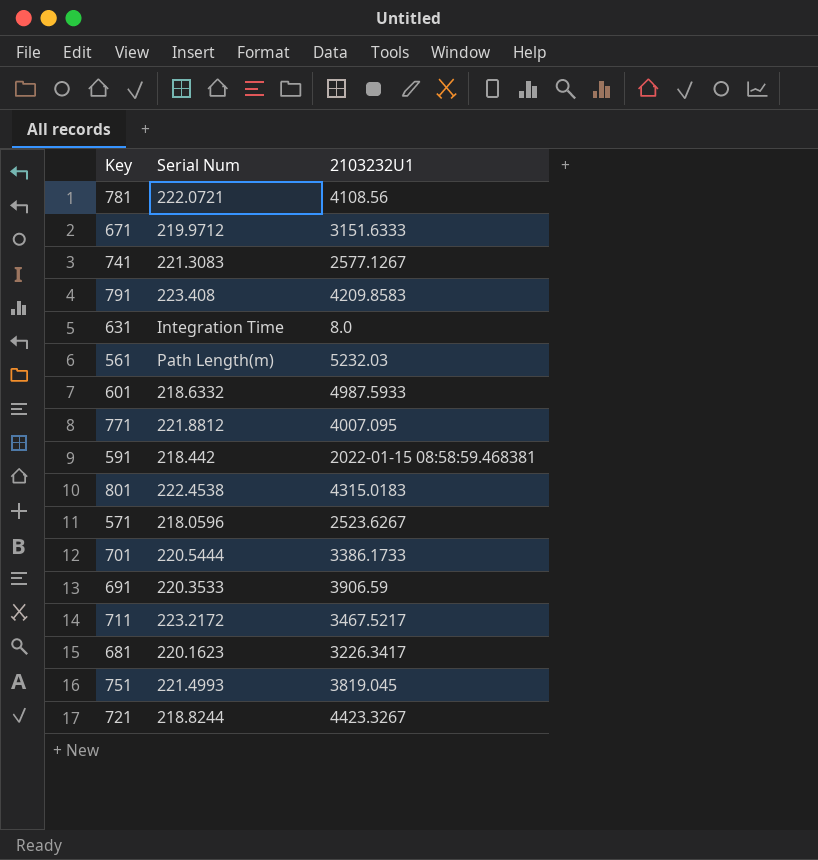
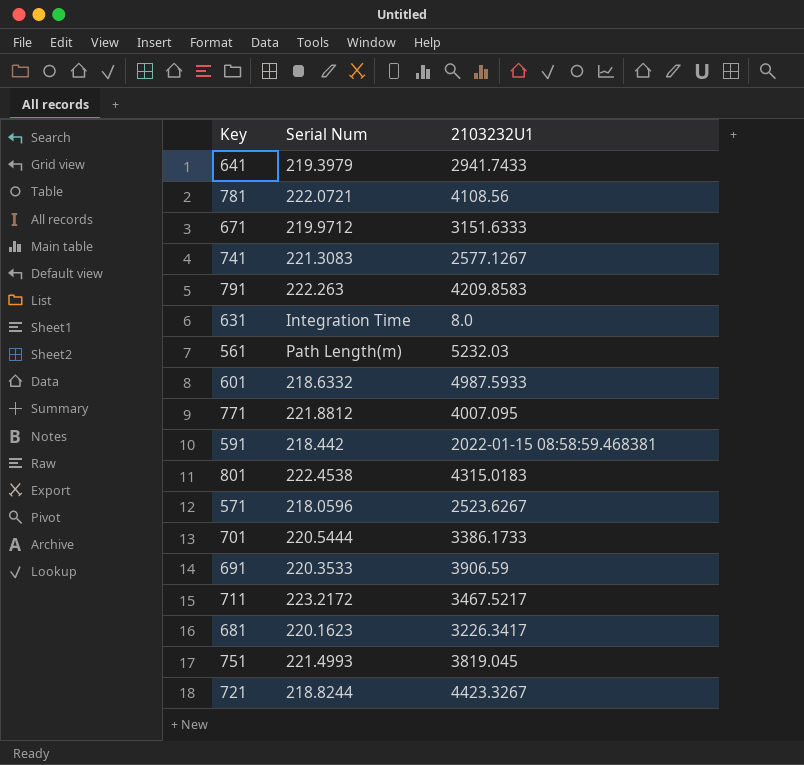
row 641: none -> 219.3979 | 2941.7433
791 | Serial Num: 223.408 -> 222.263

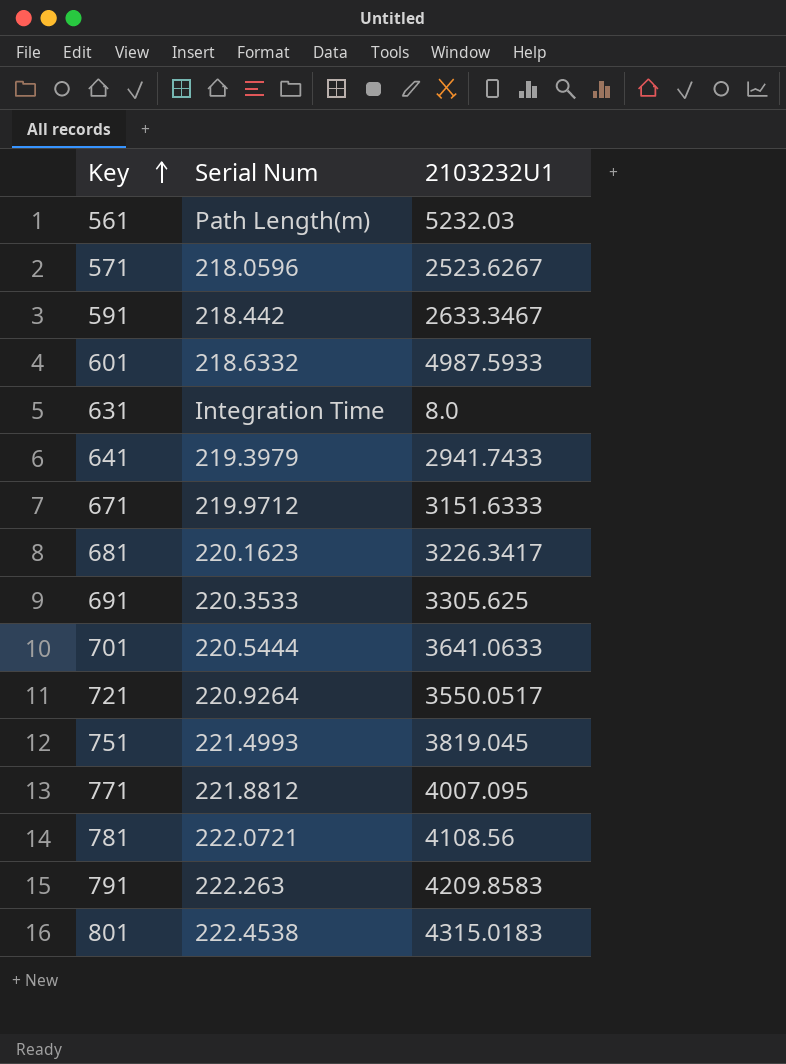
row order: none -> Key ascending
row 741: 221.3083 | 2577.1267 -> none
row 711: 223.2172 | 3467.5217 -> none
591 | 2103232U1: 2022-01-15 08:58:59.468381 -> 2633.3467
691 | 2103232U1: 3906.59 -> 3305.625
701 | 2103232U1: 3386.1733 -> 3641.0633
721 | Serial Num: 218.8244 -> 220.9264
721 | 2103232U1: 4423.3267 -> 3550.0517

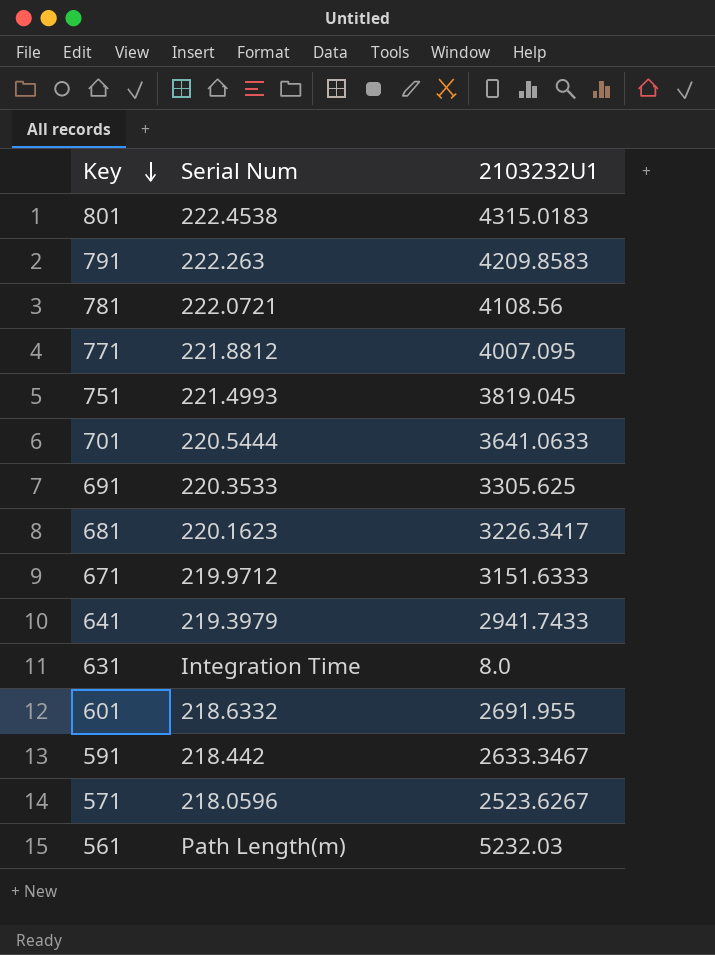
row order: Key ascending -> Key descending
row 721: 220.9264 | 3550.0517 -> none
601 | 2103232U1: 4987.5933 -> 2691.955

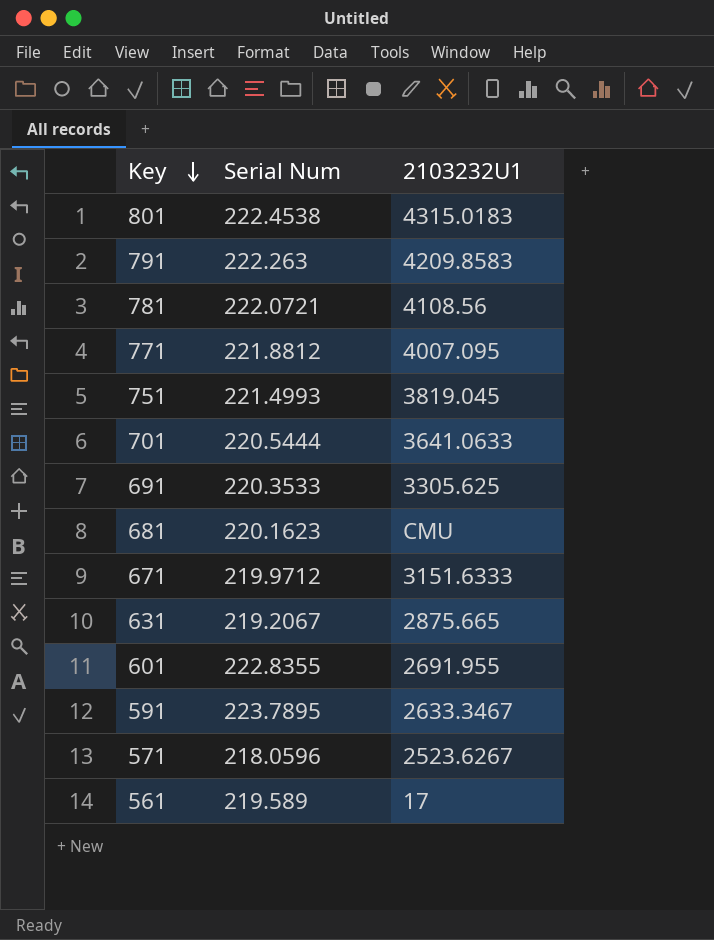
row 641: 219.3979 | 2941.7433 -> none
681 | 2103232U1: 3226.3417 -> CMU
631 | Serial Num: Integration Time -> 219.2067
631 | 2103232U1: 8.0 -> 2875.665
601 | Serial Num: 218.6332 -> 222.8355
591 | Serial Num: 218.442 -> 223.7895
561 | Serial Num: Path Length(m) -> 219.589
561 | 2103232U1: 5232.03 -> 17

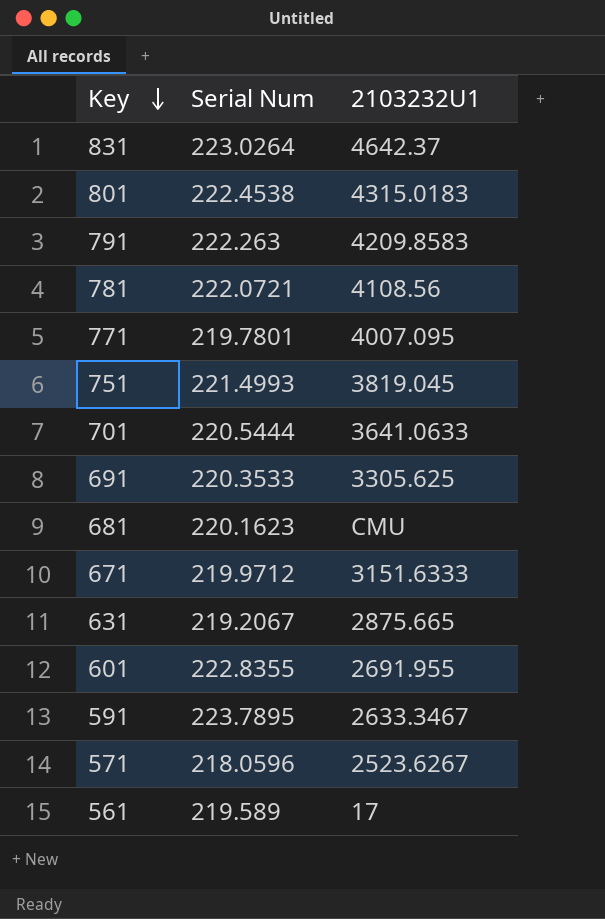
row 831: none -> 223.0264 | 4642.37
771 | Serial Num: 221.8812 -> 219.7801

